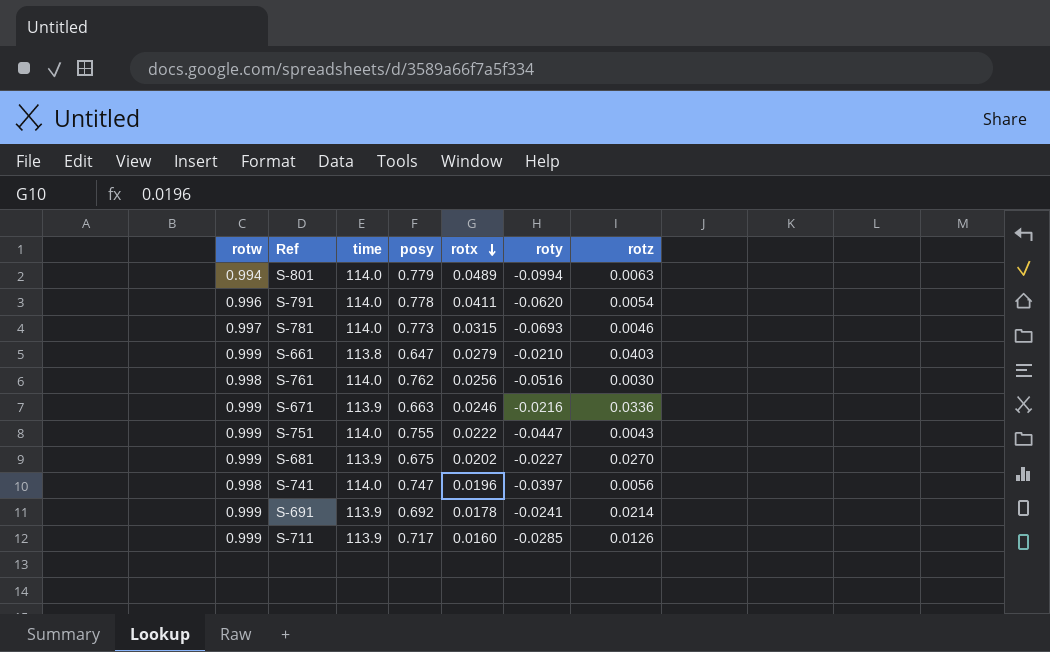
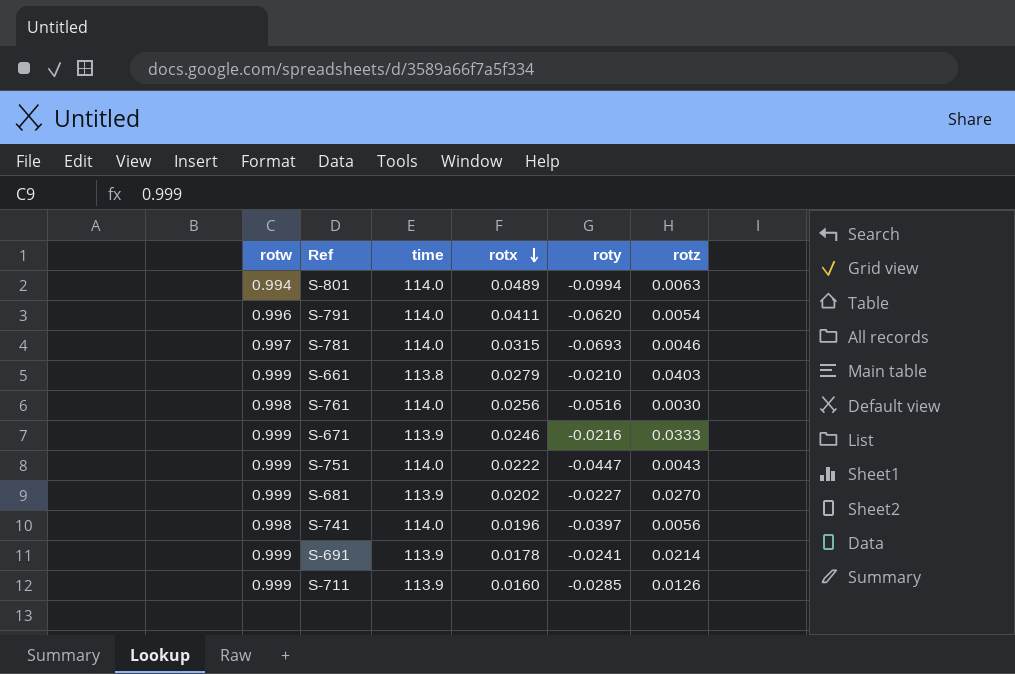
column posy | position: 4 -> none
S-671 | rotz: 0.0336 -> 0.0333

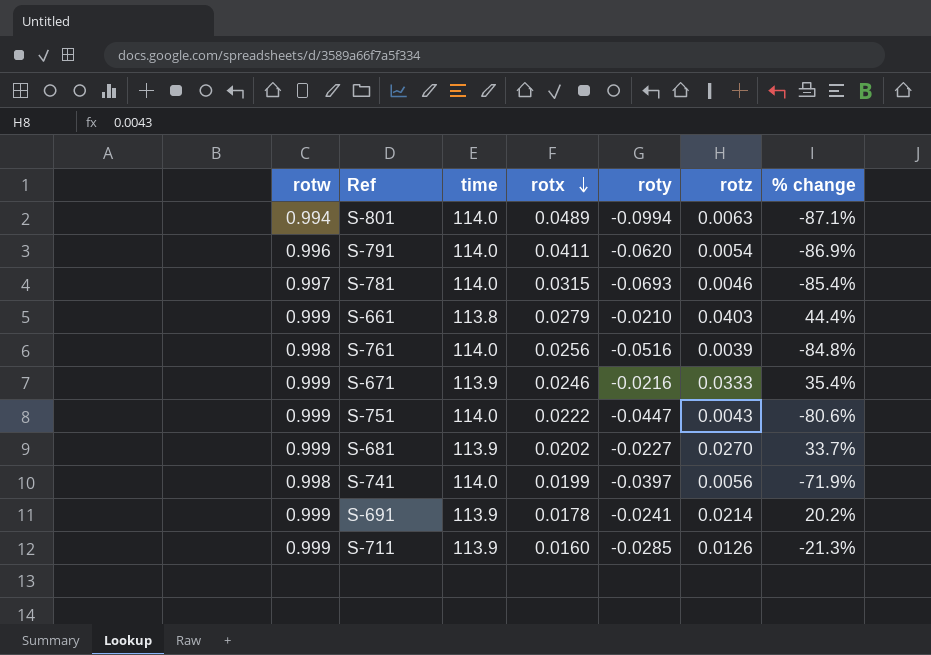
column % change | formula: none -> ([rotz] - [rotx]) / [rotx]
S-761 | rotz: 0.0030 -> 0.0039
S-741 | rotx: 0.0196 -> 0.0199

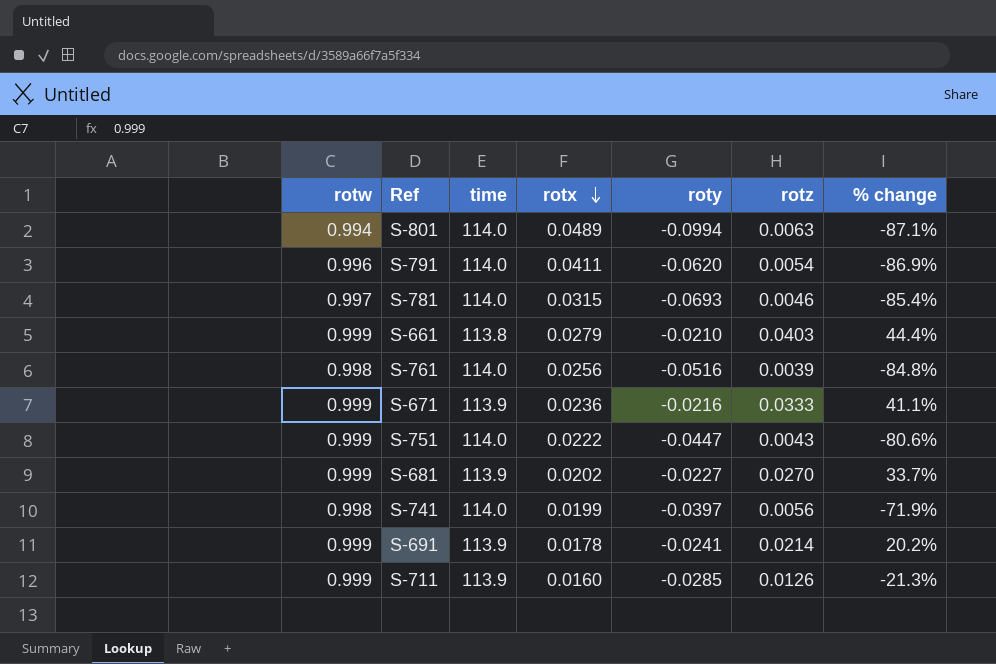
S-671 | rotx: 0.0246 -> 0.0236
S-671 | % change: 35.4% -> 41.1%

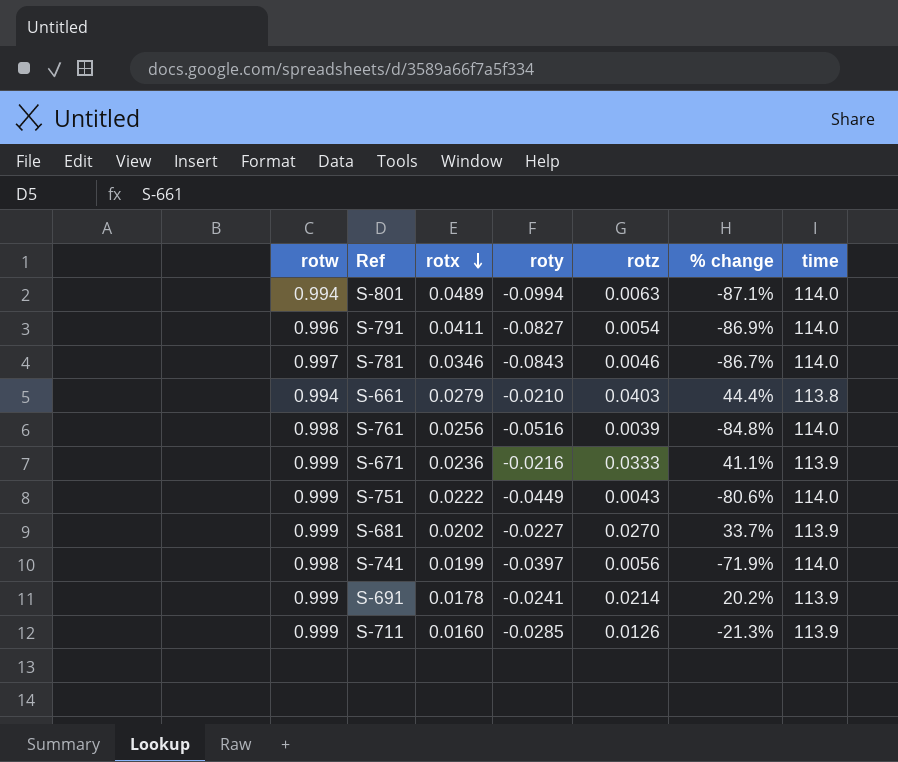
column time | position: 3 -> 7
S-791 | roty: -0.0620 -> -0.0827
S-781 | rotx: 0.0315 -> 0.0346
S-781 | roty: -0.0693 -> -0.0843
S-781 | % change: -85.4% -> -86.7%
S-661 | rotw: 0.999 -> 0.994
S-751 | roty: -0.0447 -> -0.0449

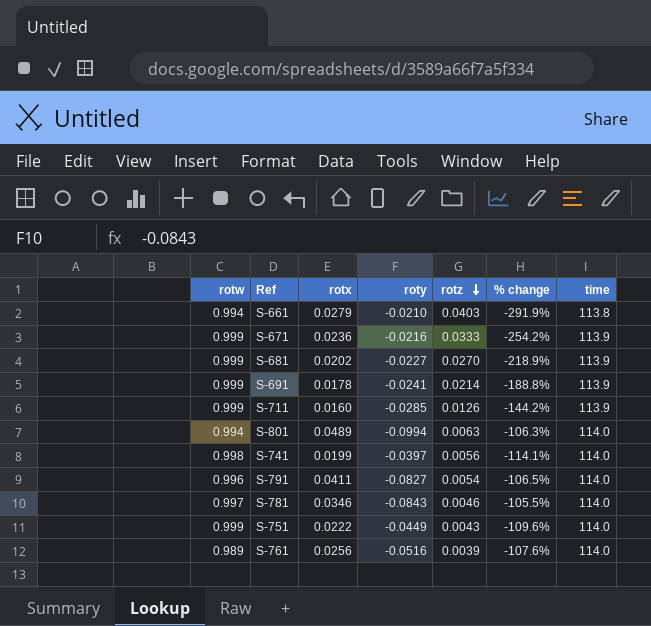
row order: rotx descending -> rotz descending
column % change | formula: ([rotz] - [rotx]) / [rotx] -> ([rotz] - [roty]) / [roty]
S-761 | rotw: 0.998 -> 0.989

